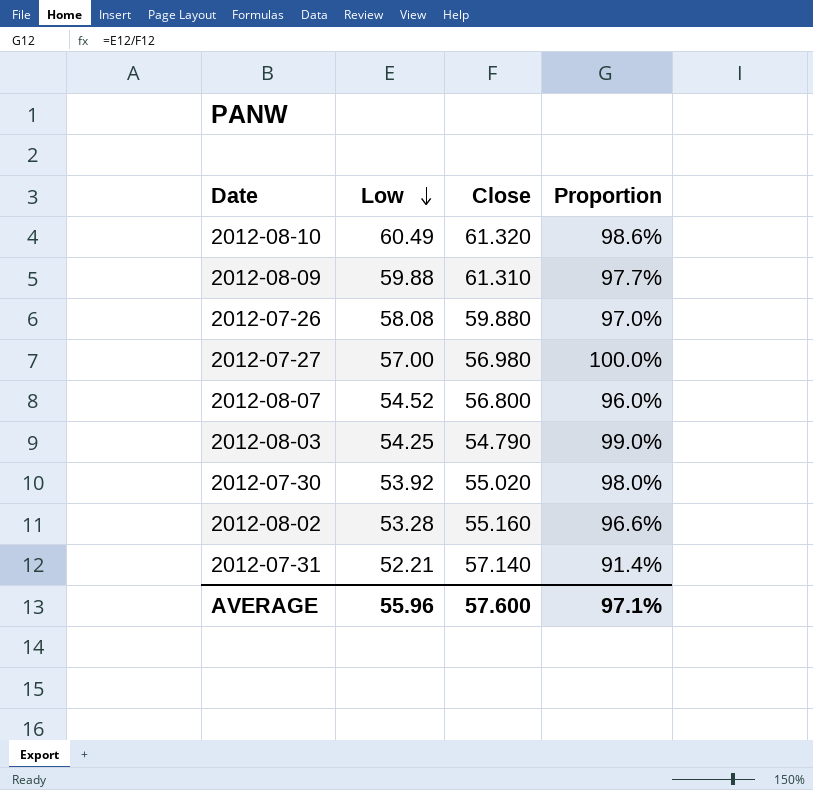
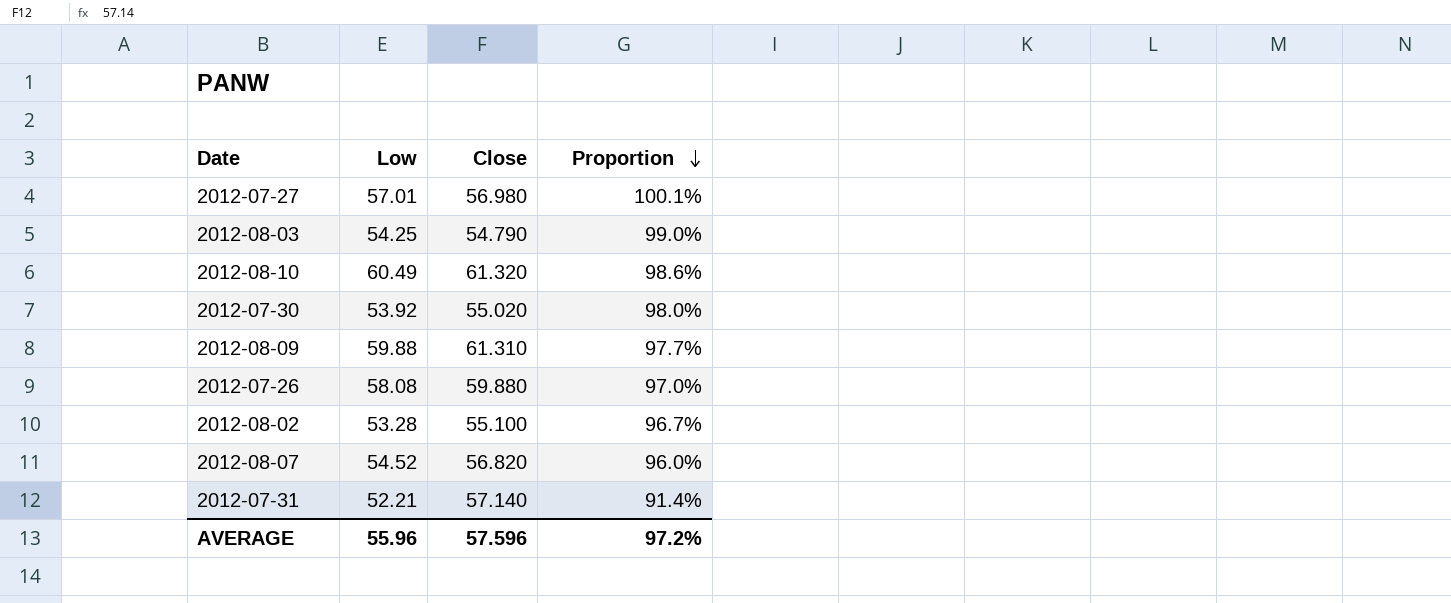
row order: Low descending -> Proportion descending
2012-07-27 | Low: 57.00 -> 57.01
2012-07-27 | Proportion: 100.0% -> 100.1%
2012-08-02 | Close: 55.160 -> 55.100
2012-08-02 | Proportion: 96.6% -> 96.7%
2012-08-07 | Close: 56.800 -> 56.820
AVERAGE | Close: 57.600 -> 57.596
AVERAGE | Proportion: 97.1% -> 97.2%

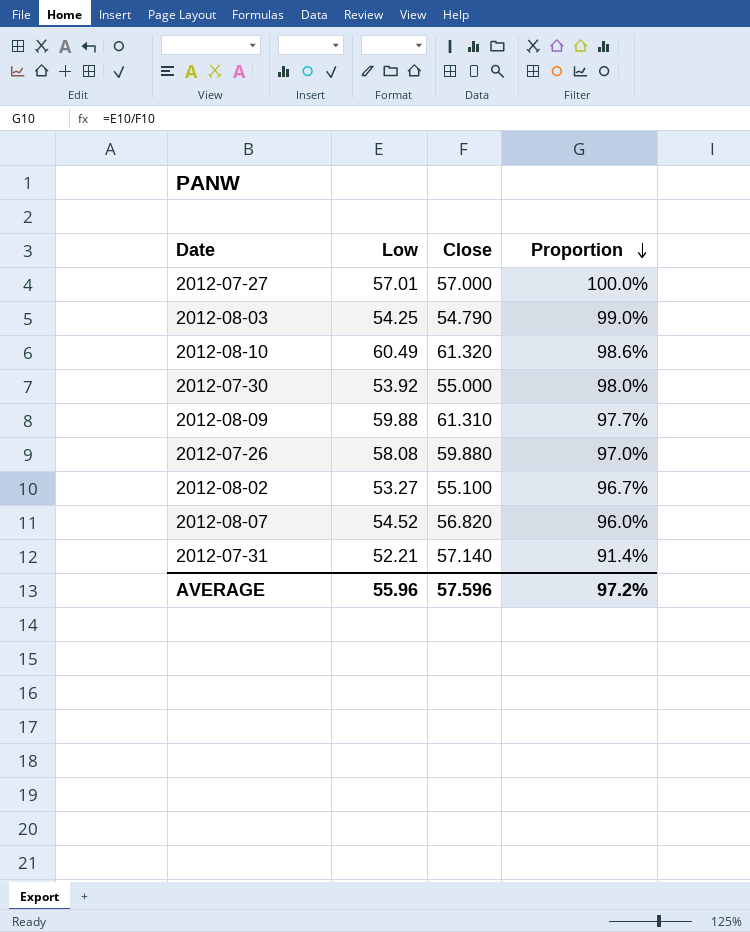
2012-07-27 | Close: 56.980 -> 57.000
2012-07-27 | Proportion: 100.1% -> 100.0%
2012-07-30 | Close: 55.020 -> 55.000
2012-08-02 | Low: 53.28 -> 53.27

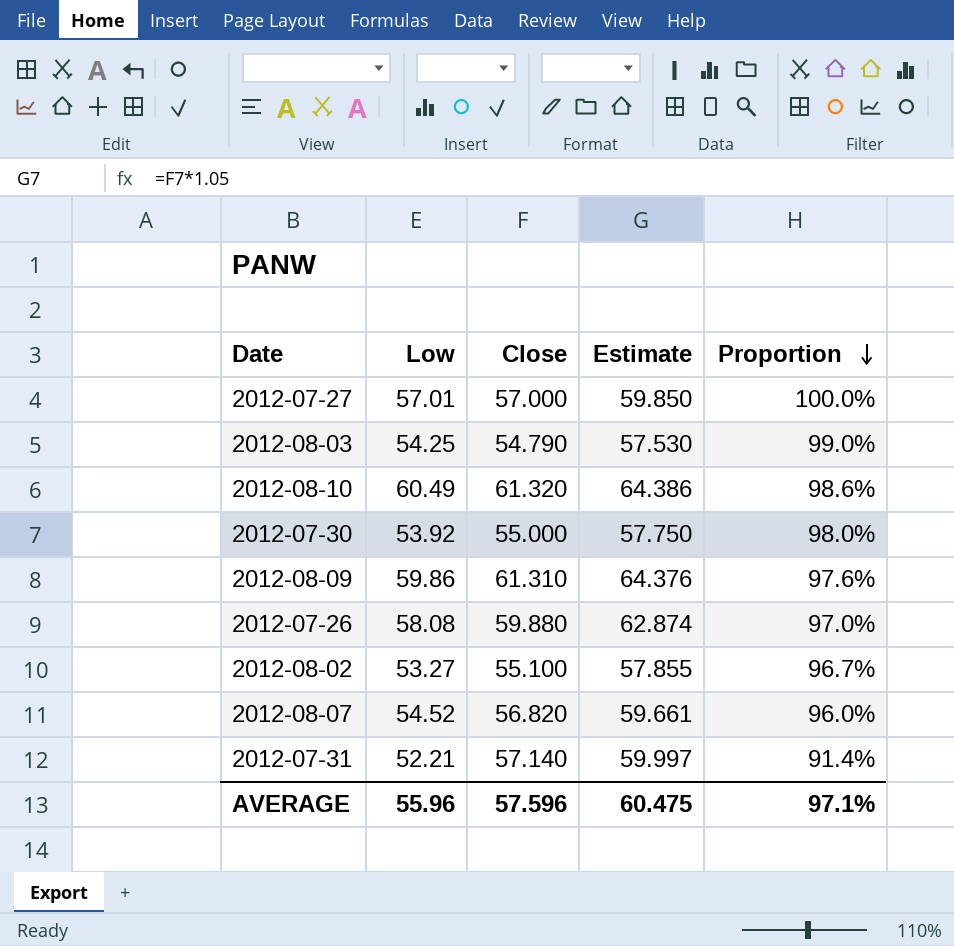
column Estimate | formula: none -> [Close] * 1.05
2012-08-09 | Low: 59.88 -> 59.86
2012-08-09 | Proportion: 97.7% -> 97.6%
AVERAGE | Proportion: 97.2% -> 97.1%

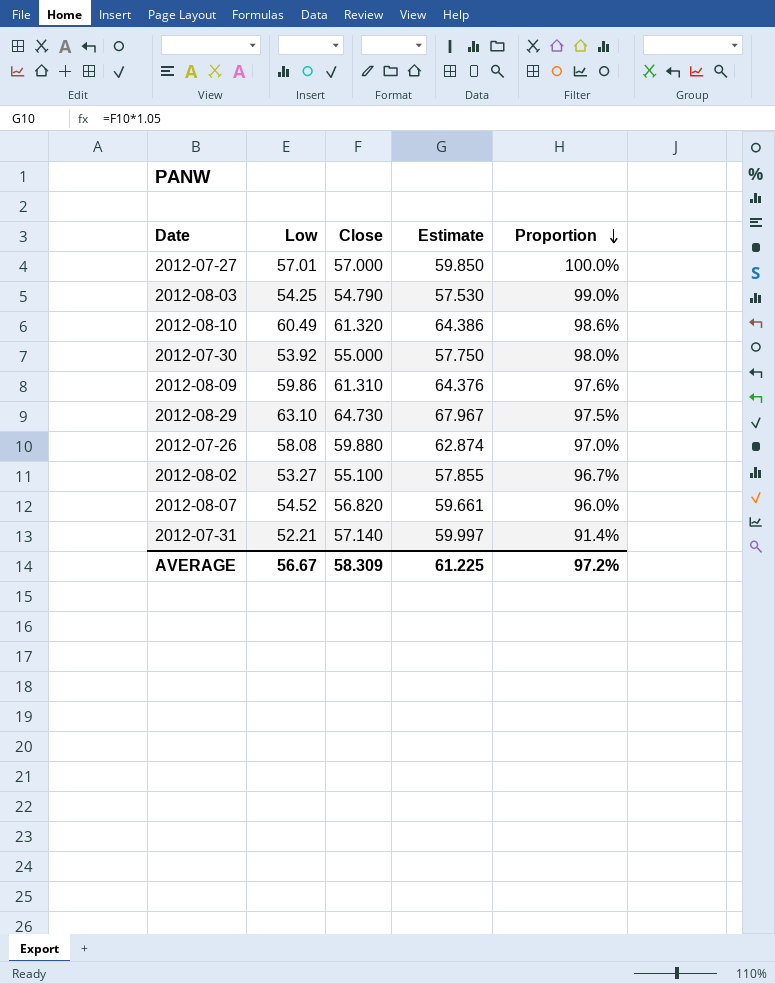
row 2012-08-29: none -> 63.10 | 64.730 | 67.967 | 97.5%
AVERAGE | Low: 55.96 -> 56.67
AVERAGE | Close: 57.596 -> 58.309
AVERAGE | Estimate: 60.475 -> 61.225
AVERAGE | Proportion: 97.1% -> 97.2%

